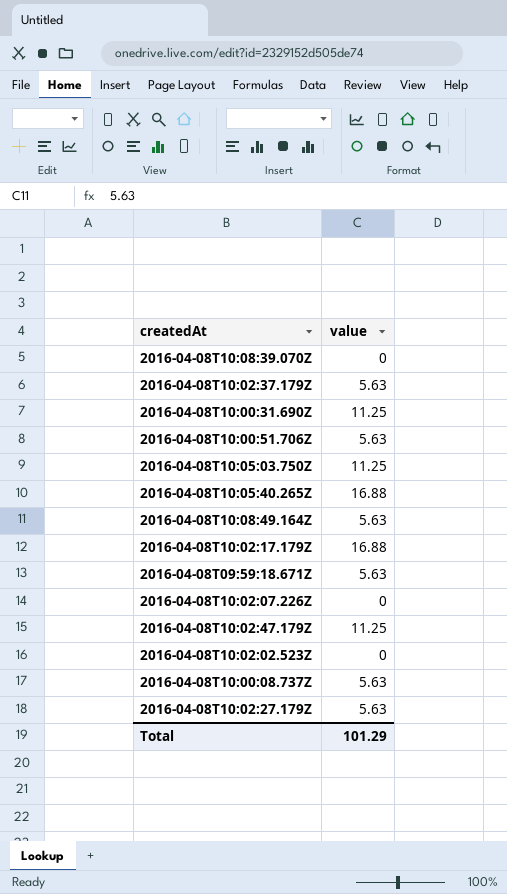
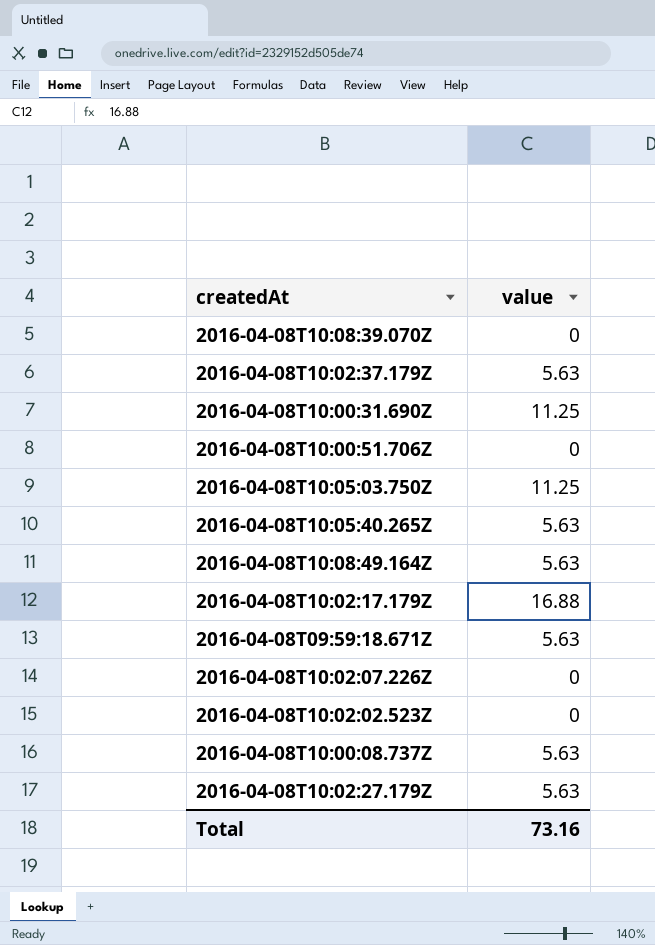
row 2016-04-08T10:02:47.179Z: 11.25 -> none
2016-04-08T10:00:51.706Z | value: 5.63 -> 0
2016-04-08T10:05:40.265Z | value: 16.88 -> 5.63
Total | value: 101.29 -> 73.16

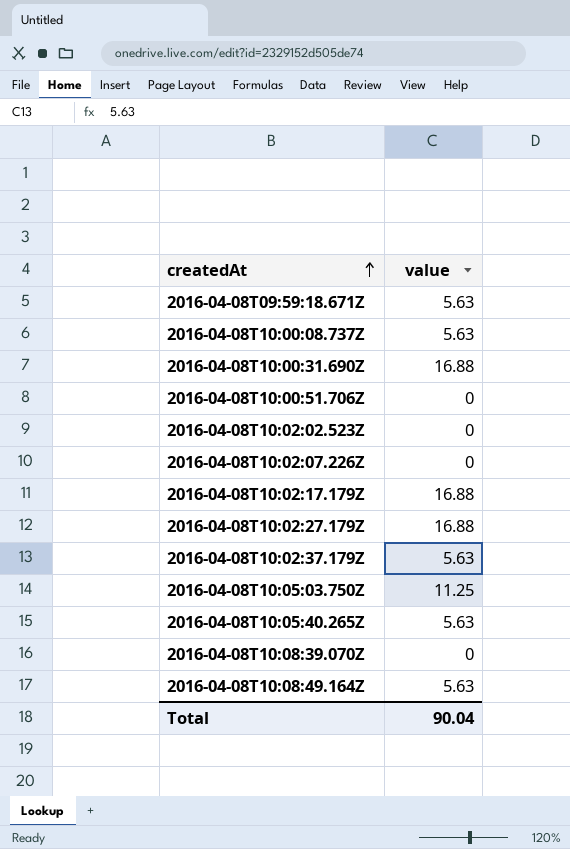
row order: none -> createdAt ascending
2016-04-08T10:00:31.690Z | value: 11.25 -> 16.88
2016-04-08T10:02:27.179Z | value: 5.63 -> 16.88
Total | value: 73.16 -> 90.04

